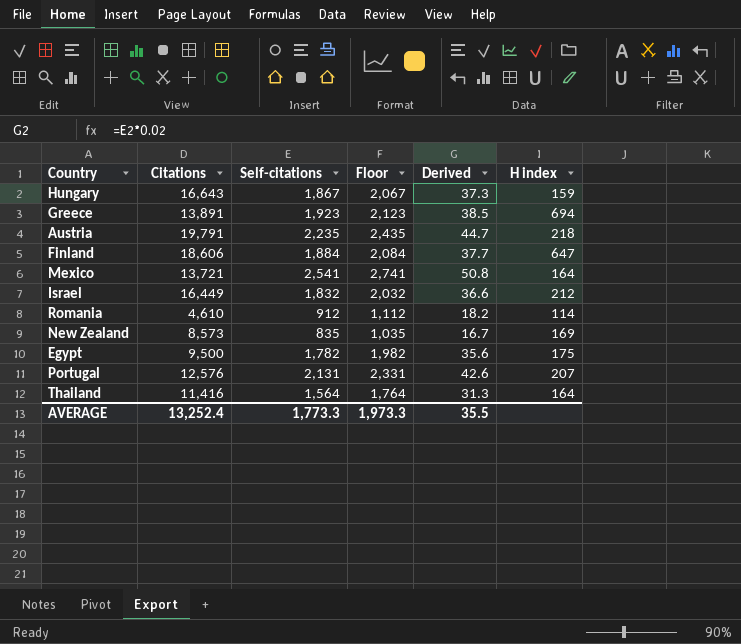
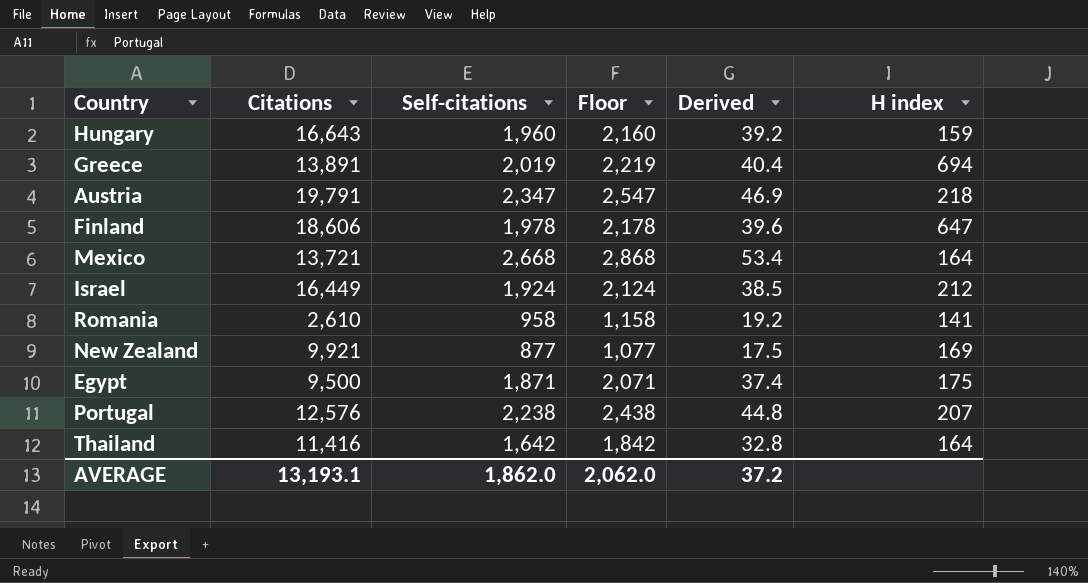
Hungary | Self-citations: 1,867 -> 1,960
Hungary | Floor: 2,067 -> 2,160
Hungary | Derived: 37.3 -> 39.2
Greece | Self-citations: 1,923 -> 2,019
Greece | Floor: 2,123 -> 2,219
Greece | Derived: 38.5 -> 40.4
Austria | Self-citations: 2,235 -> 2,347
Austria | Floor: 2,435 -> 2,547
Austria | Derived: 44.7 -> 46.9
Finland | Self-citations: 1,884 -> 1,978
Finland | Floor: 2,084 -> 2,178
Finland | Derived: 37.7 -> 39.6
Mexico | Self-citations: 2,541 -> 2,668
Mexico | Floor: 2,741 -> 2,868
Mexico | Derived: 50.8 -> 53.4
Israel | Self-citations: 1,832 -> 1,924
Israel | Floor: 2,032 -> 2,124
Israel | Derived: 36.6 -> 38.5
Romania | Citations: 4,610 -> 2,610
Romania | Self-citations: 912 -> 958
Romania | Floor: 1,112 -> 1,158
Romania | Derived: 18.2 -> 19.2
Romania | H index: 114 -> 141
New Zealand | Citations: 8,573 -> 9,921
New Zealand | Self-citations: 835 -> 877
New Zealand | Floor: 1,035 -> 1,077
New Zealand | Derived: 16.7 -> 17.5
Egypt | Self-citations: 1,782 -> 1,871
Egypt | Floor: 1,982 -> 2,071
Egypt | Derived: 35.6 -> 37.4
Portugal | Self-citations: 2,131 -> 2,238
Portugal | Floor: 2,331 -> 2,438
Portugal | Derived: 42.6 -> 44.8
Thailand | Self-citations: 1,564 -> 1,642
Thailand | Floor: 1,764 -> 1,842
Thailand | Derived: 31.3 -> 32.8
AVERAGE | Citations: 13,252.4 -> 13,193.1
AVERAGE | Self-citations: 1,773.3 -> 1,862.0
AVERAGE | Floor: 1,973.3 -> 2,062.0
AVERAGE | Derived: 35.5 -> 37.2

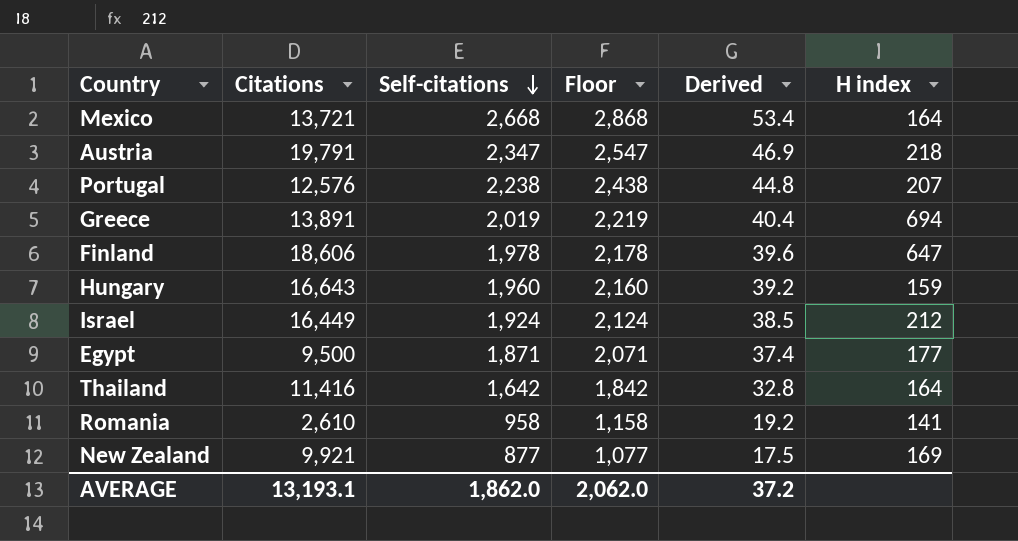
row order: none -> Self-citations descending
Egypt | H index: 175 -> 177

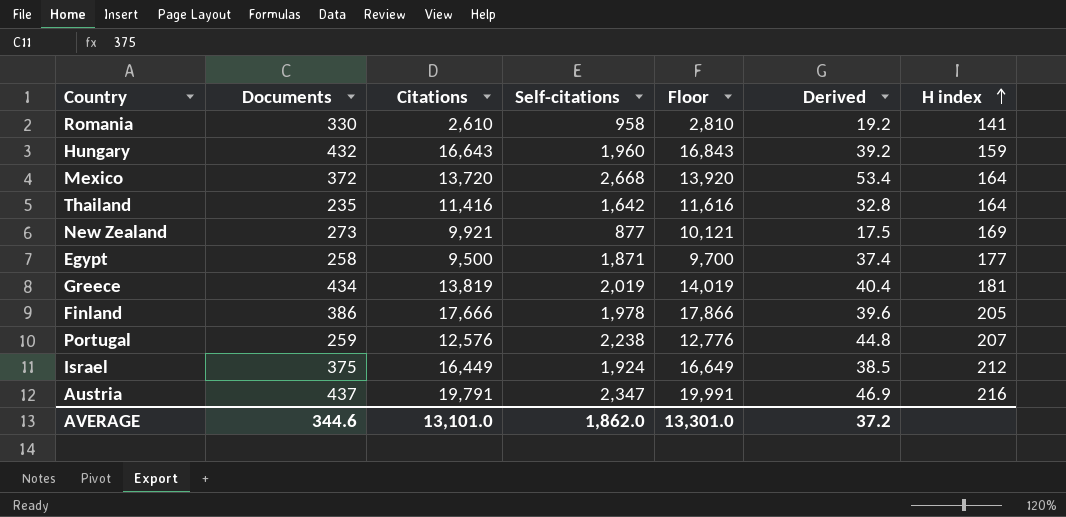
row order: Self-citations descending -> H index ascending
column Documents | position: none -> 2
column Floor | formula: [Self-citations] + 200 -> [Citations] + 200
Mexico | Citations: 13,721 -> 13,720
Greece | Citations: 13,891 -> 13,819
Greece | H index: 694 -> 181
Finland | Citations: 18,606 -> 17,666
Finland | H index: 647 -> 205
Austria | H index: 218 -> 216
AVERAGE | Citations: 13,193.1 -> 13,101.0
AVERAGE | Floor: 2,062.0 -> 13,301.0

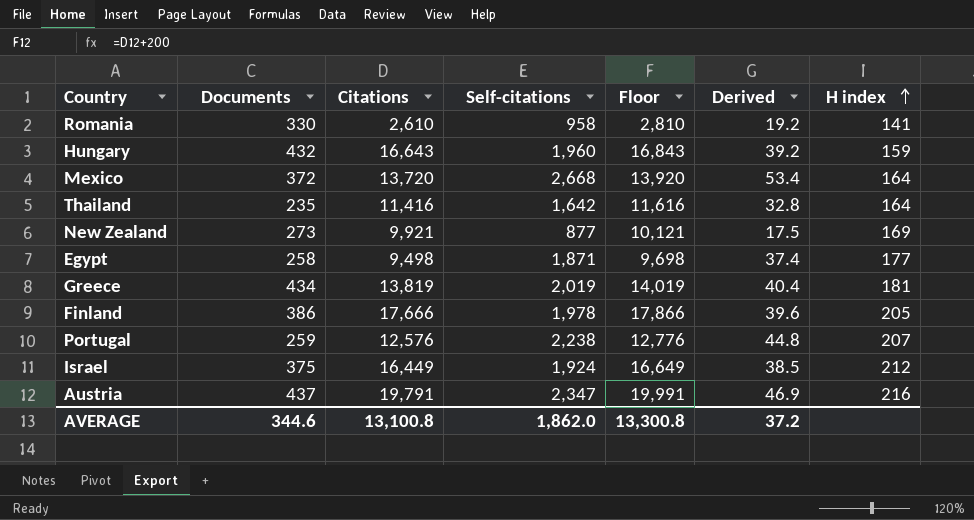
Egypt | Citations: 9,500 -> 9,498
Egypt | Floor: 9,700 -> 9,698
AVERAGE | Citations: 13,101.0 -> 13,100.8
AVERAGE | Floor: 13,301.0 -> 13,300.8

